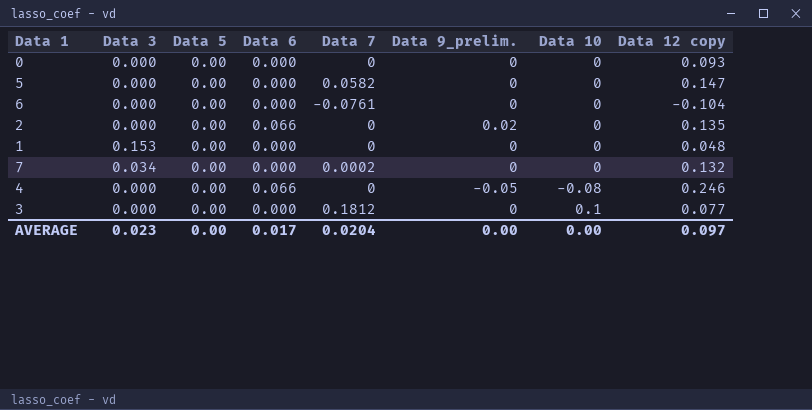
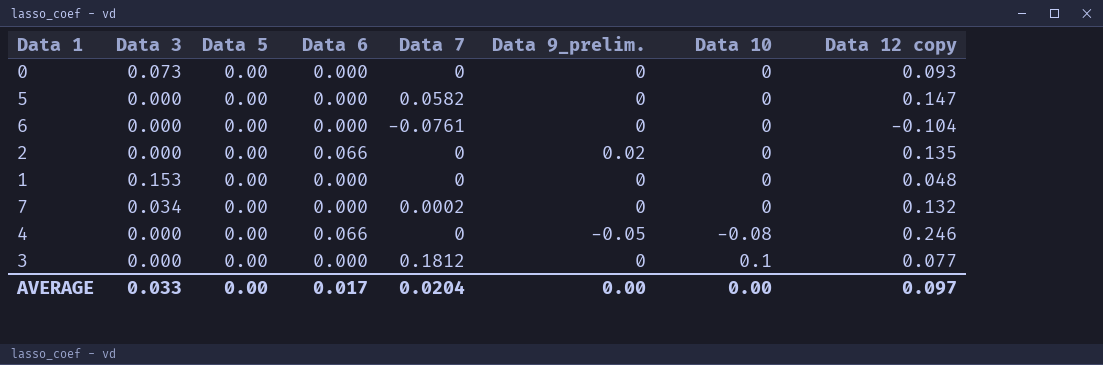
0 | Data 3: 0.000 -> 0.073
AVERAGE | Data 3: 0.023 -> 0.033

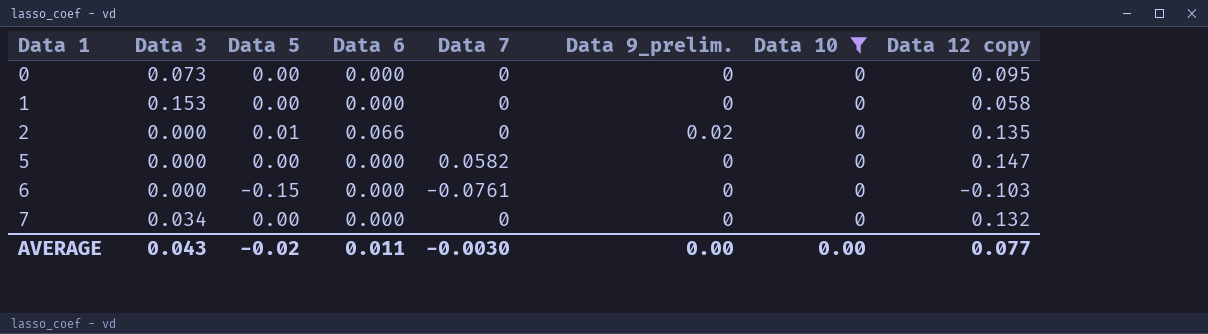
filter: none -> Data 10 = 0
row order: none -> Data 1 ascending
0 | Data 12 copy: 0.093 -> 0.095
1 | Data 12 copy: 0.048 -> 0.058
2 | Data 5: 0.00 -> 0.01
6 | Data 5: 0.00 -> -0.15
6 | Data 12 copy: -0.104 -> -0.103
7 | Data 7: 0.0002 -> 0
AVERAGE | Data 3: 0.033 -> 0.043
AVERAGE | Data 5: 0.00 -> -0.02
AVERAGE | Data 6: 0.017 -> 0.011
AVERAGE | Data 7: 0.0204 -> -0.0030
AVERAGE | Data 12 copy: 0.097 -> 0.077

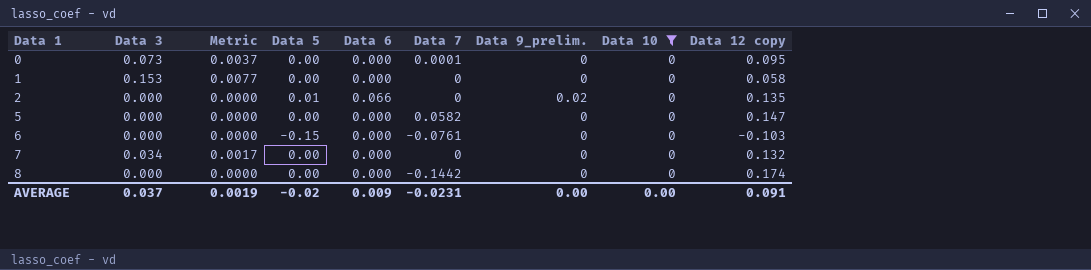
column Metric | formula: none -> [Data 3] * 0.05
0 | Data 7: 0 -> 0.0001
row 8: none -> 0.000 | 0.0000 | 0.00 | 0.000 | -0.1442 | 0 | 0 | 0.174
AVERAGE | Data 3: 0.043 -> 0.037
AVERAGE | Data 6: 0.011 -> 0.009
AVERAGE | Data 7: -0.0030 -> -0.0231
AVERAGE | Data 12 copy: 0.077 -> 0.091

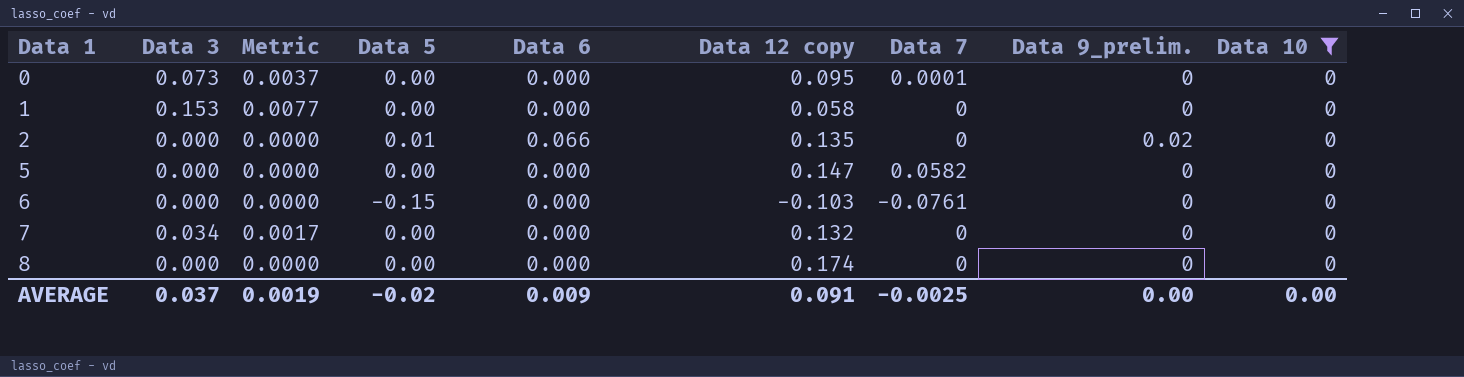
column Data 12 copy | position: 9 -> 6
8 | Data 7: -0.1442 -> 0
AVERAGE | Data 7: -0.0231 -> -0.0025

